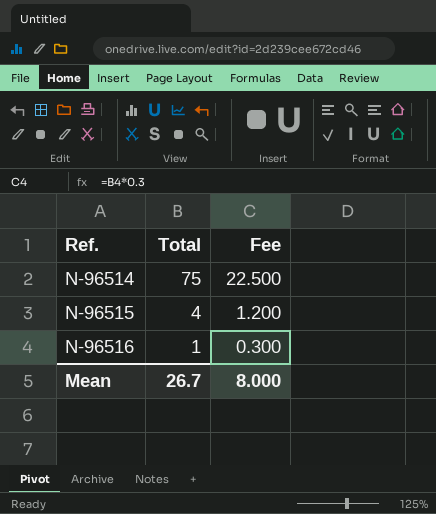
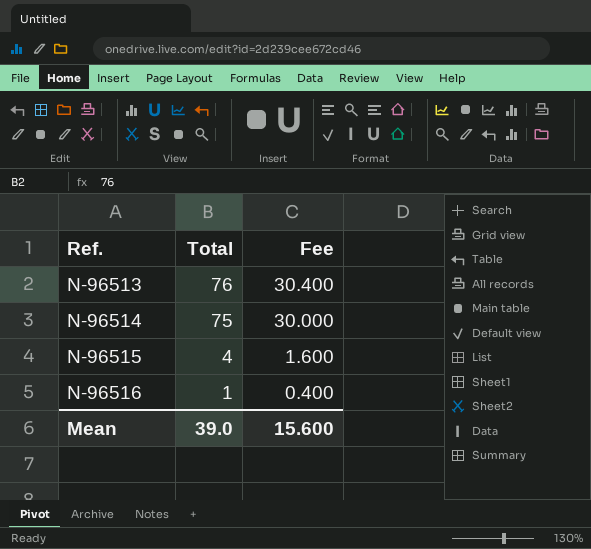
column Fee | formula: [Total] * 0.3 -> [Total] * 0.4
row N-96513: none -> 76 | 30.400
Mean | Total: 26.7 -> 39.0
Mean | Fee: 8.000 -> 15.600

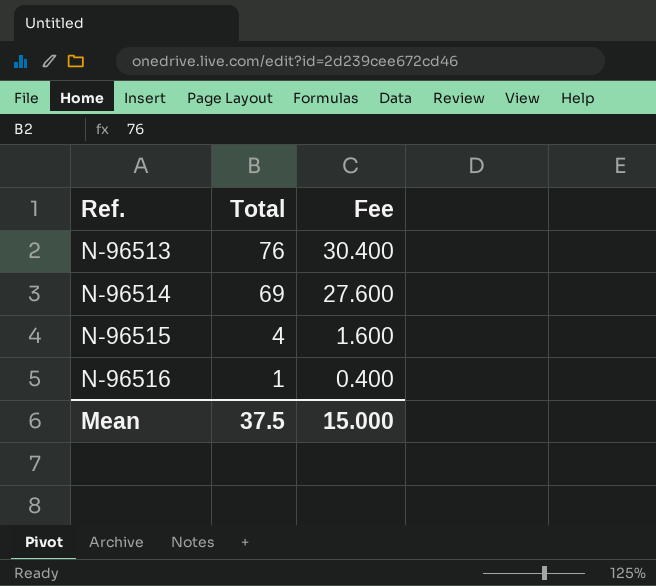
N-96514 | Total: 75 -> 69
N-96514 | Fee: 30.000 -> 27.600
Mean | Total: 39.0 -> 37.5
Mean | Fee: 15.600 -> 15.000

